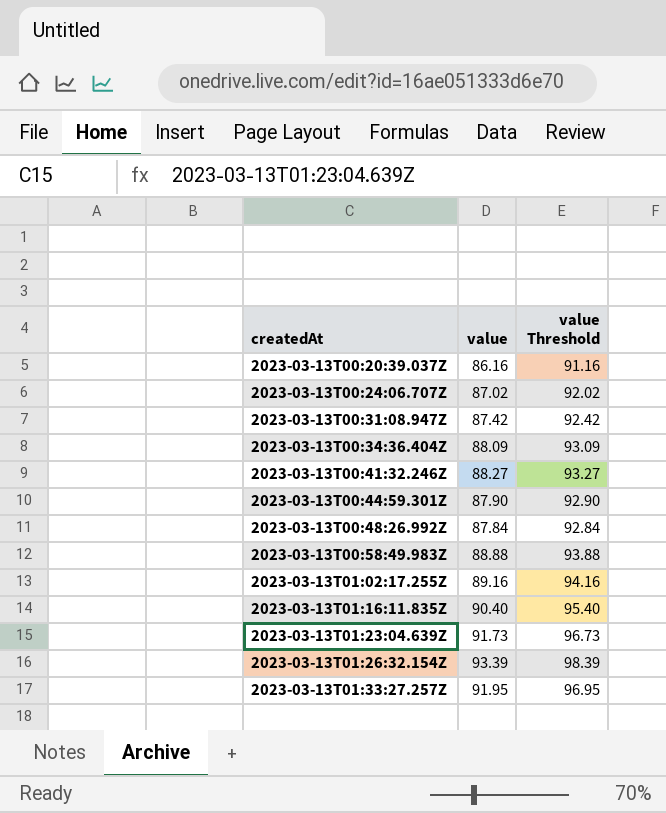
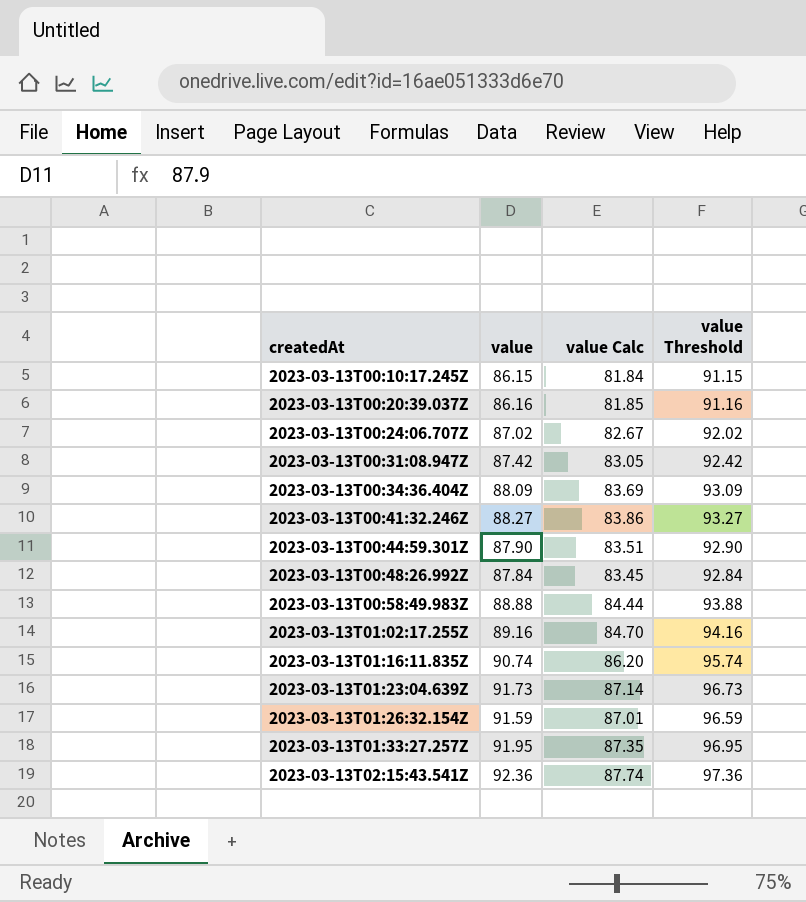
column value Calc | formula: none -> [value] * 0.95
row 2023-03-13T00:10:17.245Z: none -> 86.15 | 81.84 | 91.15
2023-03-13T01:16:11.835Z | value: 90.40 -> 90.74
2023-03-13T01:16:11.835Z | value Threshold: 95.40 -> 95.74
2023-03-13T01:26:32.154Z | value: 93.39 -> 91.59
2023-03-13T01:26:32.154Z | value Threshold: 98.39 -> 96.59
row 2023-03-13T02:15:43.541Z: none -> 92.36 | 87.74 | 97.36

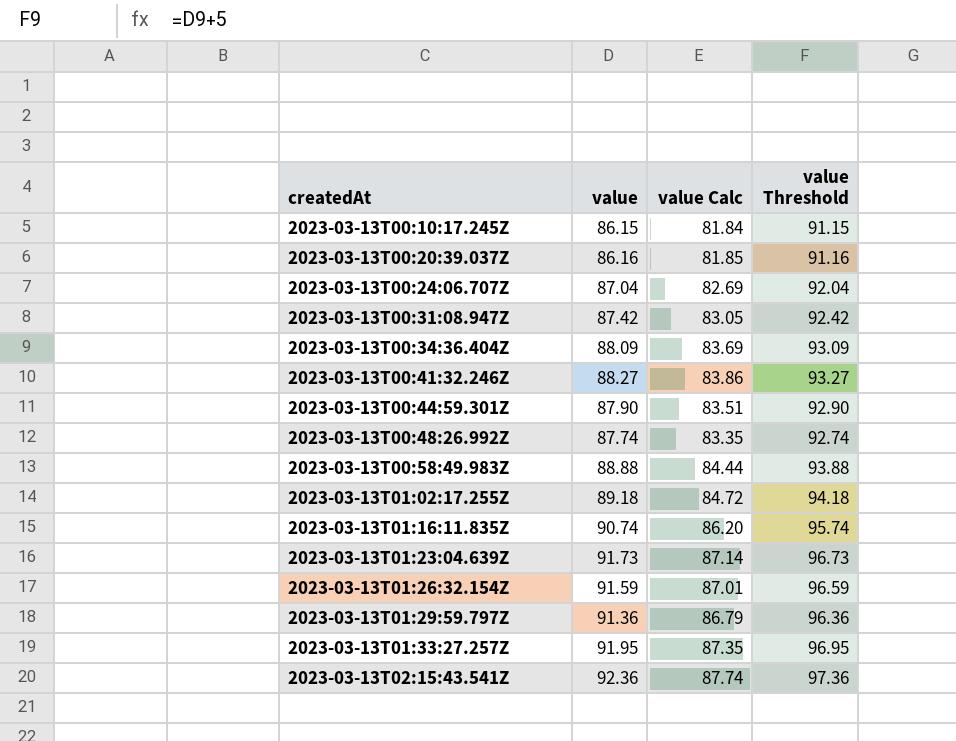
2023-03-13T00:24:06.707Z | value: 87.02 -> 87.04
2023-03-13T00:24:06.707Z | value Calc: 82.67 -> 82.69
2023-03-13T00:24:06.707Z | value Threshold: 92.02 -> 92.04
2023-03-13T00:48:26.992Z | value: 87.84 -> 87.74
2023-03-13T00:48:26.992Z | value Calc: 83.45 -> 83.35
2023-03-13T00:48:26.992Z | value Threshold: 92.84 -> 92.74
2023-03-13T01:02:17.255Z | value: 89.16 -> 89.18
2023-03-13T01:02:17.255Z | value Calc: 84.70 -> 84.72
2023-03-13T01:02:17.255Z | value Threshold: 94.16 -> 94.18
row 2023-03-13T01:29:59.797Z: none -> 91.36 | 86.79 | 96.36

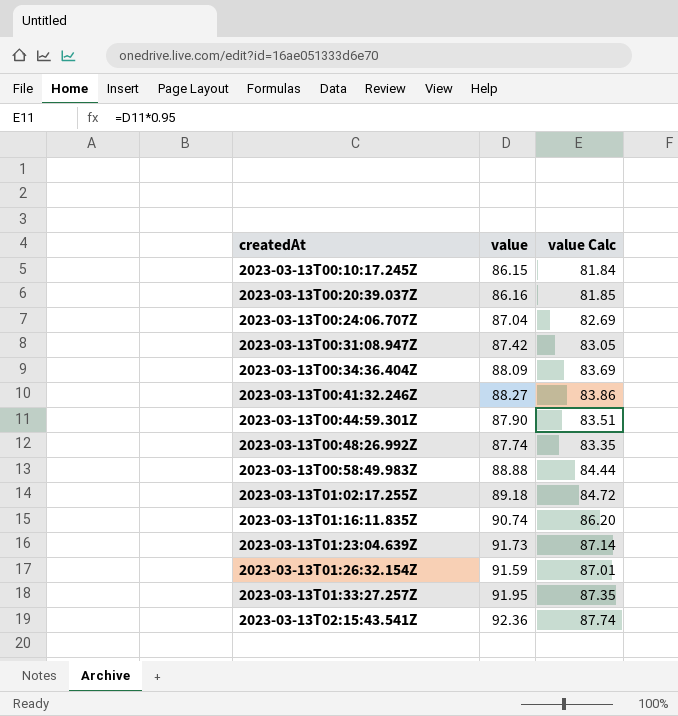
column value Threshold | formula: [value] + 5 -> none
row 2023-03-13T01:29:59.797Z: 91.36 | 86.79 | 96.36 -> none

